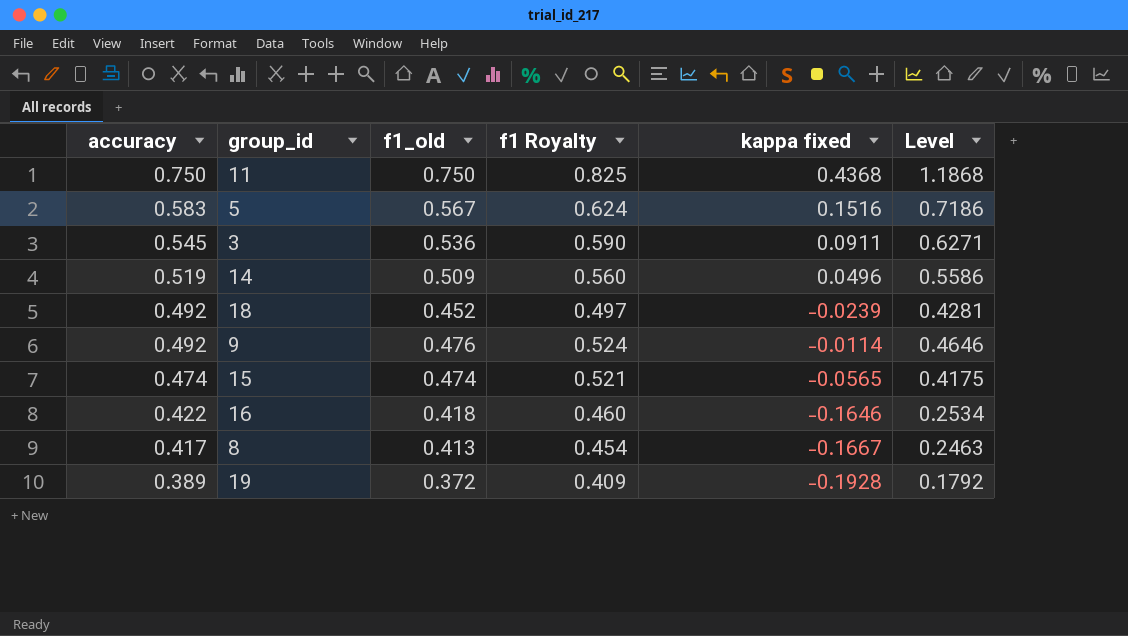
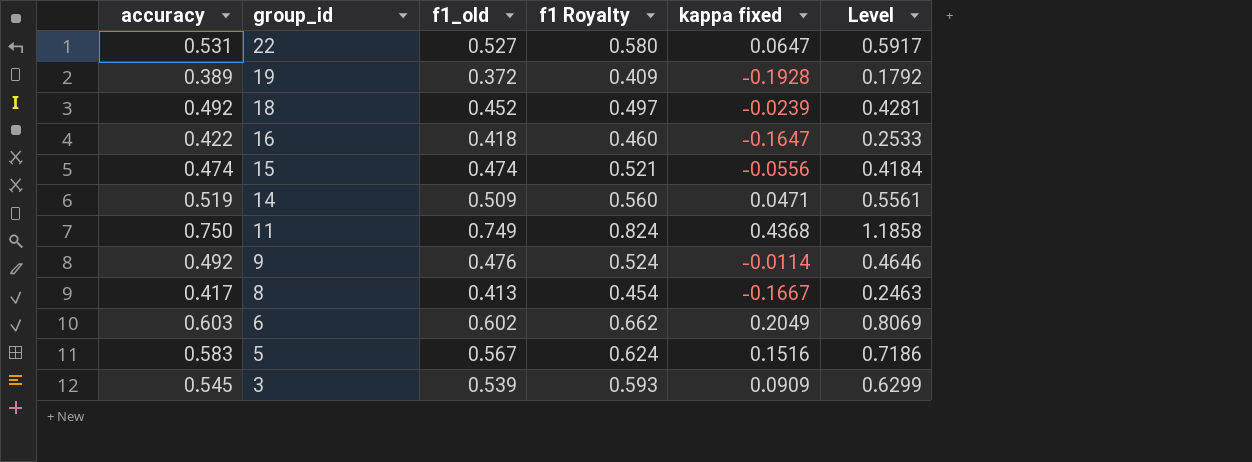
row order: accuracy descending -> group_id descending
row 22: none -> 0.531 | 0.527 | 0.580 | 0.0647 | 0.5917
16 | kappa fixed: -0.1646 -> -0.1647
16 | Level: 0.2534 -> 0.2533
15 | kappa fixed: -0.0565 -> -0.0556
15 | Level: 0.4175 -> 0.4184
14 | kappa fixed: 0.0496 -> 0.0471
14 | Level: 0.5586 -> 0.5561
11 | f1_old: 0.750 -> 0.749
11 | f1 Royalty: 0.825 -> 0.824
11 | Level: 1.1868 -> 1.1858
row 6: none -> 0.603 | 0.602 | 0.662 | 0.2049 | 0.8069
3 | f1_old: 0.536 -> 0.539
3 | f1 Royalty: 0.590 -> 0.593
3 | kappa fixed: 0.0911 -> 0.0909
3 | Level: 0.6271 -> 0.6299

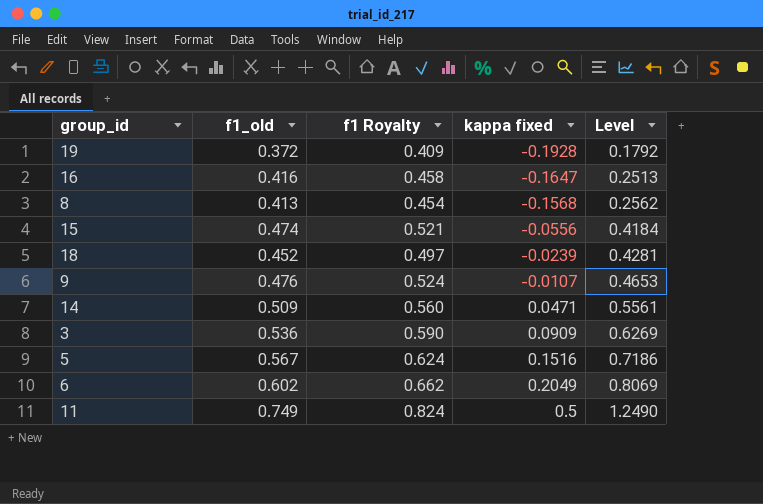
row order: group_id descending -> kappa fixed ascending
column accuracy | position: 1 -> none
row 22: 0.531 | 0.527 | 0.580 | 0.0647 | 0.5917 -> none
16 | f1_old: 0.418 -> 0.416
16 | f1 Royalty: 0.460 -> 0.458
16 | Level: 0.2533 -> 0.2513
8 | kappa fixed: -0.1667 -> -0.1568
8 | Level: 0.2463 -> 0.2562
9 | kappa fixed: -0.0114 -> -0.0107
9 | Level: 0.4646 -> 0.4653
3 | f1_old: 0.539 -> 0.536
3 | f1 Royalty: 0.593 -> 0.590
3 | Level: 0.6299 -> 0.6269
11 | kappa fixed: 0.4368 -> 0.5
11 | Level: 1.1858 -> 1.2490

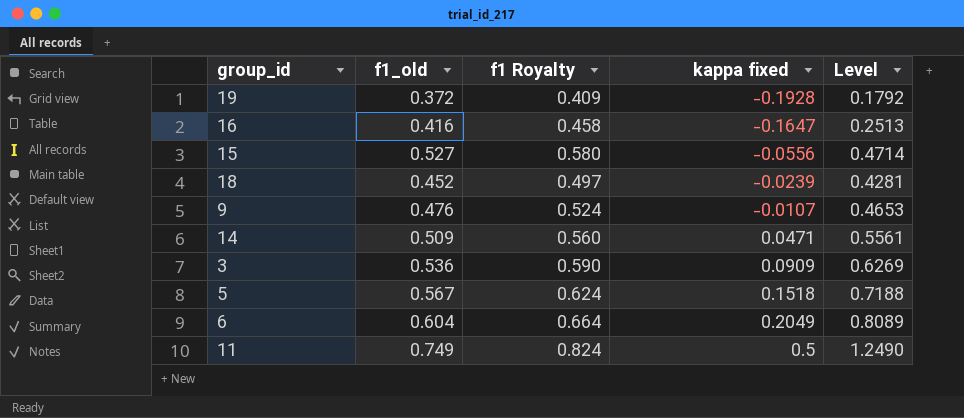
row 8: 0.413 | 0.454 | -0.1568 | 0.2562 -> none
15 | f1_old: 0.474 -> 0.527
15 | f1 Royalty: 0.521 -> 0.580
15 | Level: 0.4184 -> 0.4714
5 | kappa fixed: 0.1516 -> 0.1518
5 | Level: 0.7186 -> 0.7188
6 | f1_old: 0.602 -> 0.604
6 | f1 Royalty: 0.662 -> 0.664
6 | Level: 0.8069 -> 0.8089

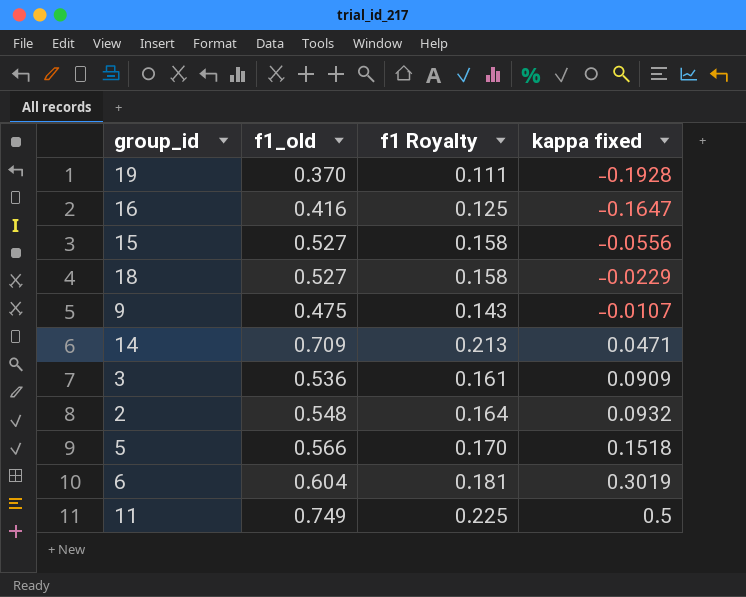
column Level | formula: [f1_old] + [kappa fixed] -> none
column f1 Royalty | formula: [f1_old] * 1.1 -> [f1_old] * 0.3
19 | f1_old: 0.372 -> 0.370
18 | f1_old: 0.452 -> 0.527
18 | kappa fixed: -0.0239 -> -0.0229
9 | f1_old: 0.476 -> 0.475
14 | f1_old: 0.509 -> 0.709
row 2: none -> 0.548 | 0.164 | 0.0932
5 | f1_old: 0.567 -> 0.566
6 | kappa fixed: 0.2049 -> 0.3019

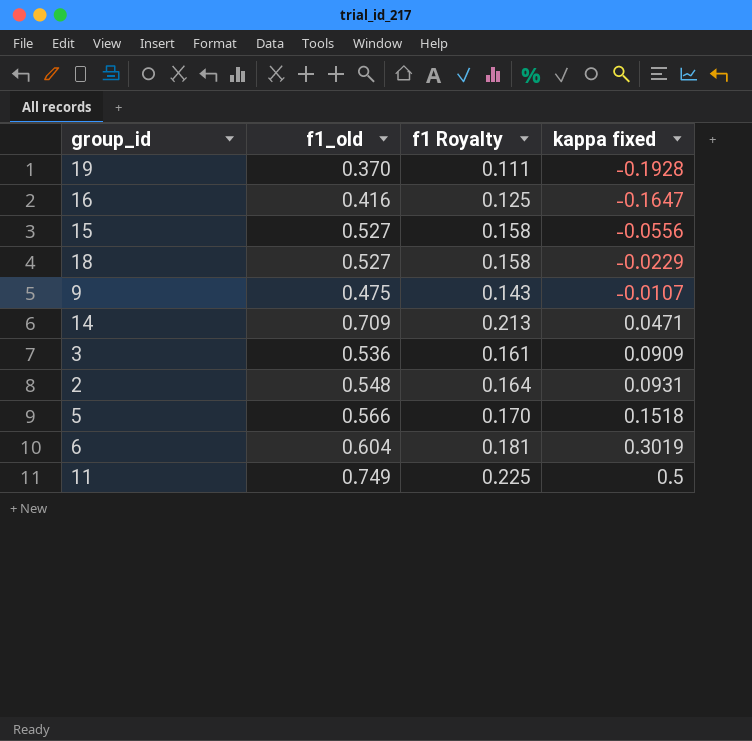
2 | kappa fixed: 0.0932 -> 0.0931

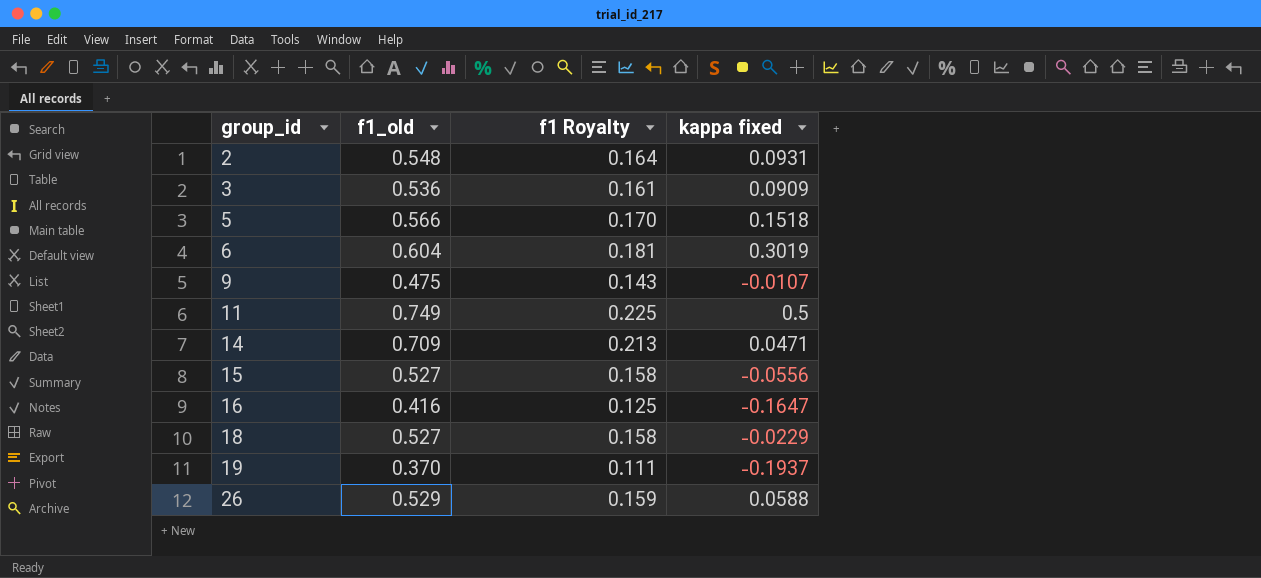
row order: kappa fixed ascending -> group_id ascending
19 | kappa fixed: -0.1928 -> -0.1937
row 26: none -> 0.529 | 0.159 | 0.0588

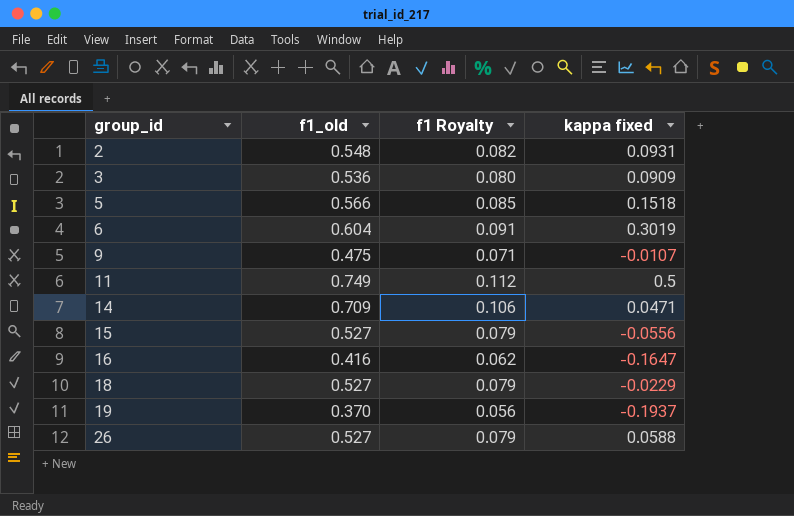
column f1 Royalty | formula: [f1_old] * 0.3 -> [f1_old] * 0.15
26 | f1_old: 0.529 -> 0.527

